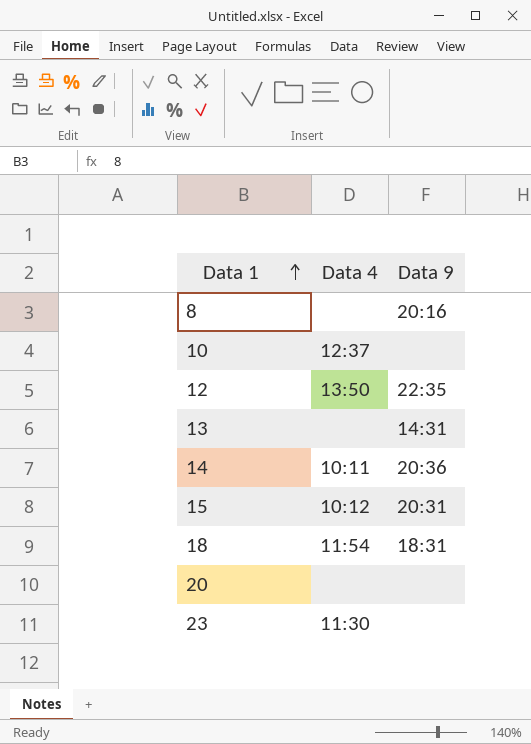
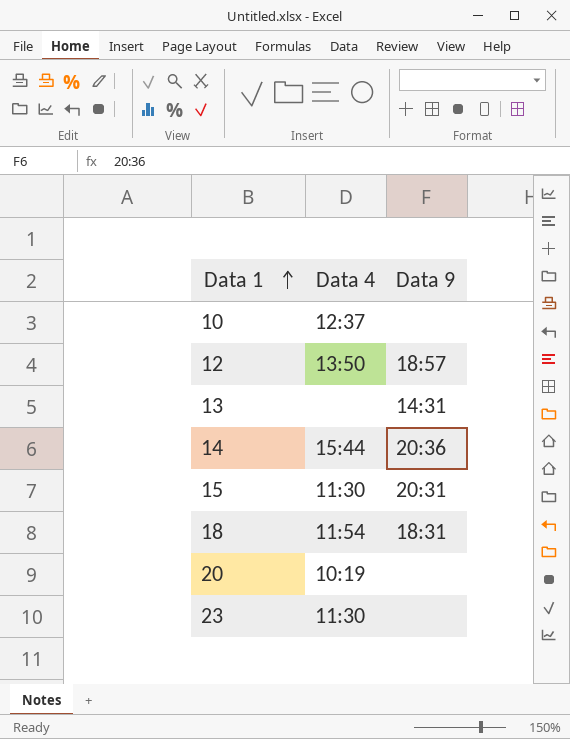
row 8: none | 20:16 -> none
12 | Data 9: 22:35 -> 18:57
14 | Data 4: 10:11 -> 15:44
15 | Data 4: 10:12 -> 11:30
20 | Data 4: none -> 10:19

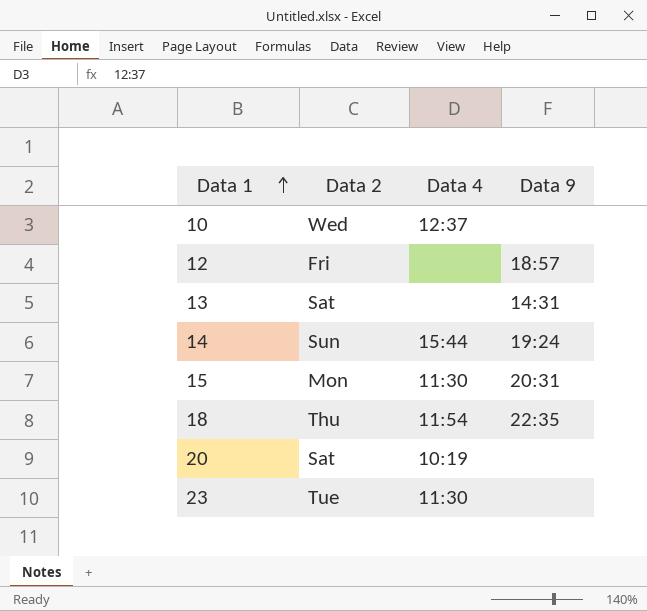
column Data 2 | position: none -> 2
12 | Data 4: 13:50 -> none
14 | Data 9: 20:36 -> 19:24
18 | Data 9: 18:31 -> 22:35

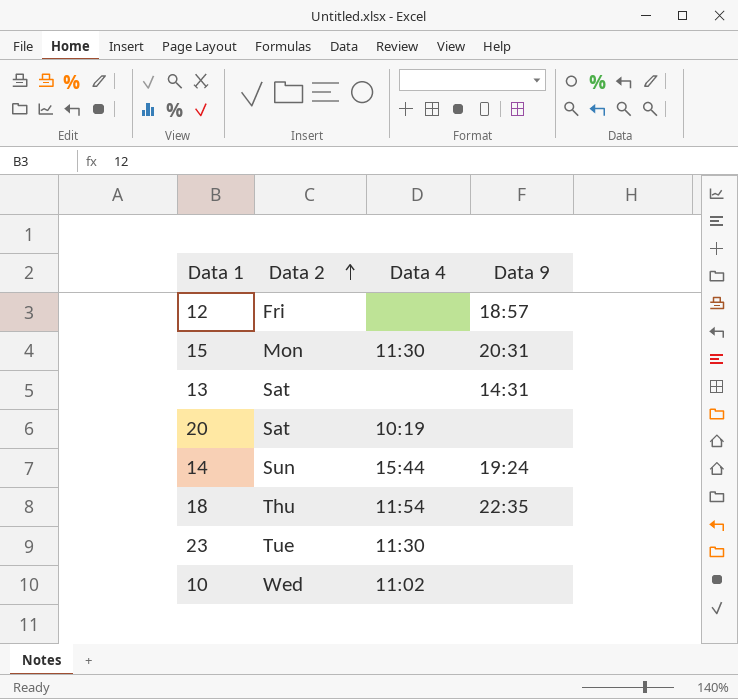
row order: Data 1 ascending -> Data 2 ascending
10 | Data 4: 12:37 -> 11:02

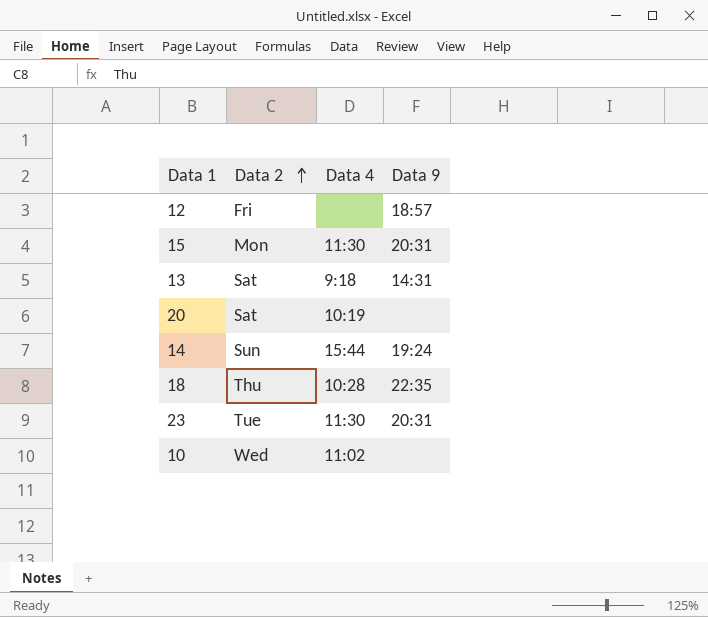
13 | Data 4: none -> 9:18
18 | Data 4: 11:54 -> 10:28
23 | Data 9: none -> 20:31

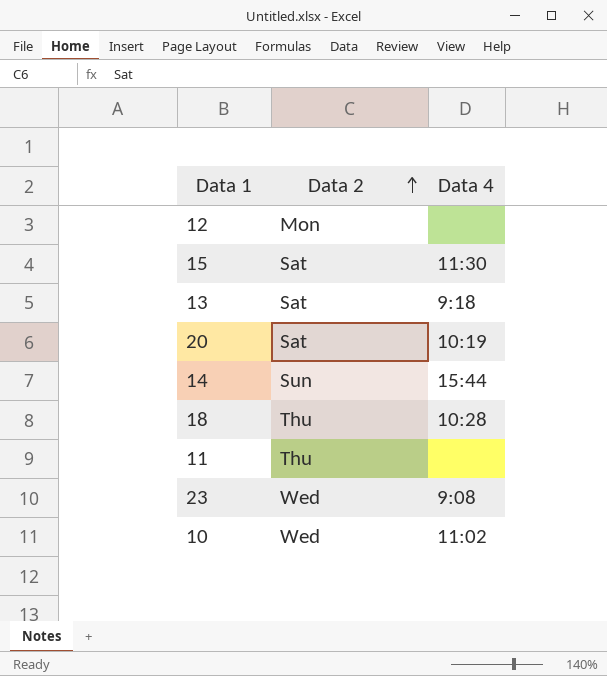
column Data 9 | position: 4 -> none
12 | Data 2: Fri -> Mon
15 | Data 2: Mon -> Sat
row 11: none -> Thu | none
23 | Data 2: Tue -> Wed
23 | Data 4: 11:30 -> 9:08

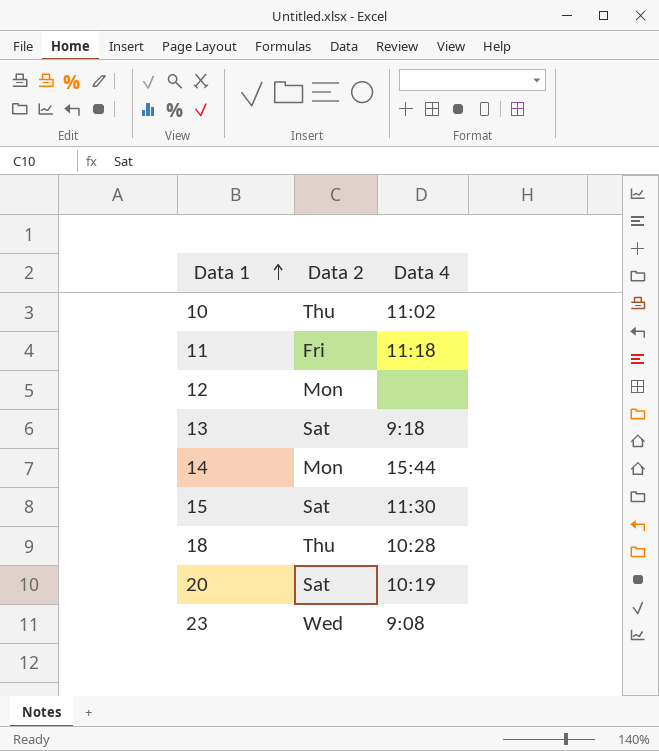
row order: Data 2 ascending -> Data 1 ascending
10 | Data 2: Wed -> Thu
11 | Data 2: Thu -> Fri
11 | Data 4: none -> 11:18
14 | Data 2: Sun -> Mon

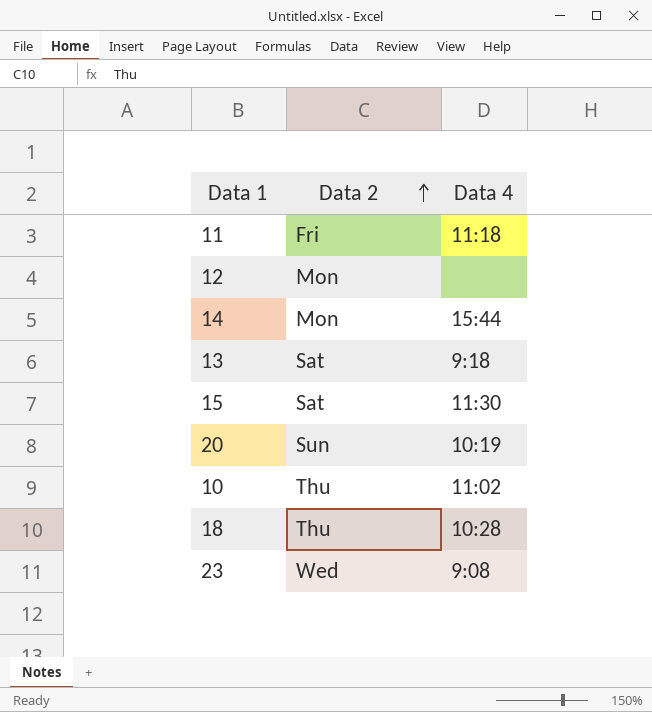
row order: Data 1 ascending -> Data 2 ascending
20 | Data 2: Sat -> Sun

